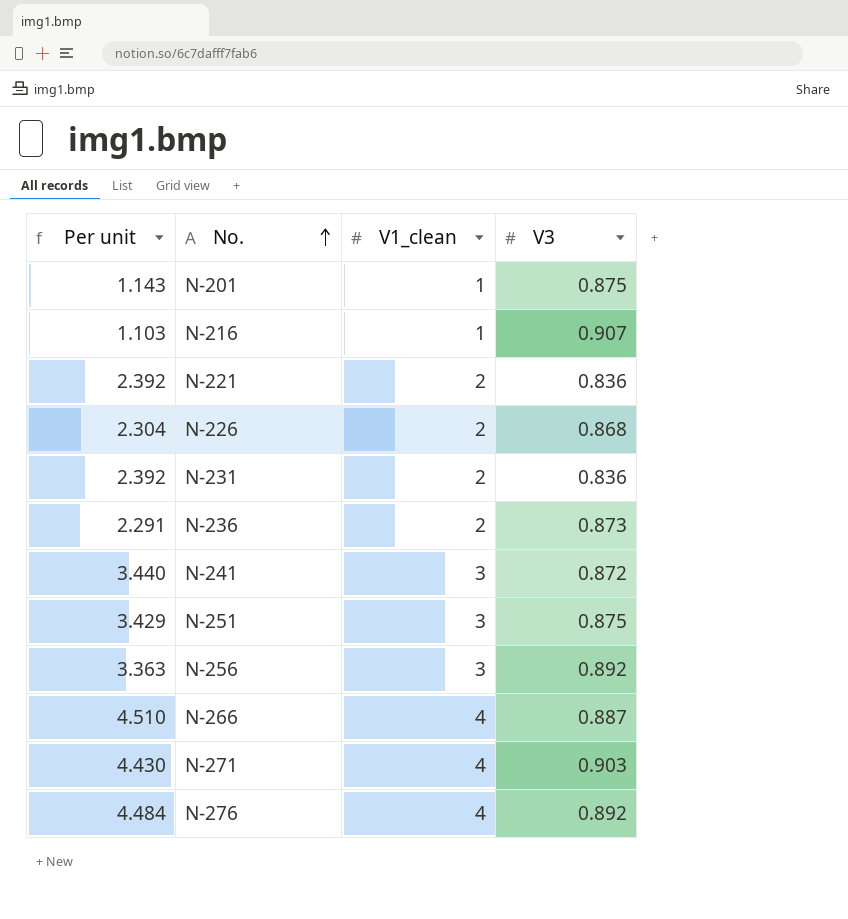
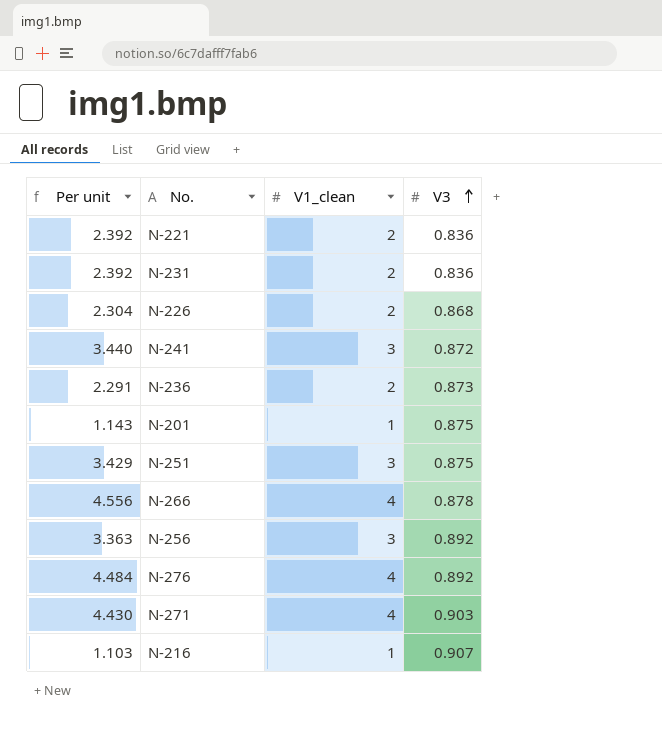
row order: No. ascending -> V3 ascending
N-266 | Per unit: 4.510 -> 4.556
N-266 | V3: 0.887 -> 0.878

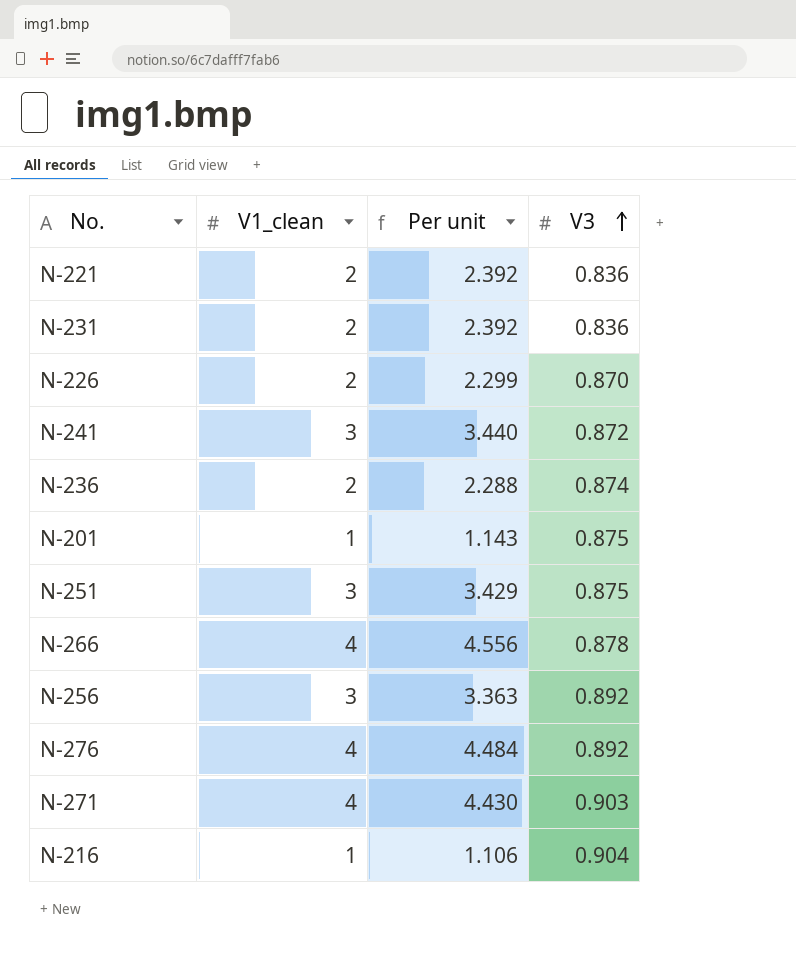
column Per unit | position: 1 -> 3
N-226 | Per unit: 2.304 -> 2.299
N-226 | V3: 0.868 -> 0.870
N-236 | Per unit: 2.291 -> 2.288
N-236 | V3: 0.873 -> 0.874
N-216 | Per unit: 1.103 -> 1.106
N-216 | V3: 0.907 -> 0.904

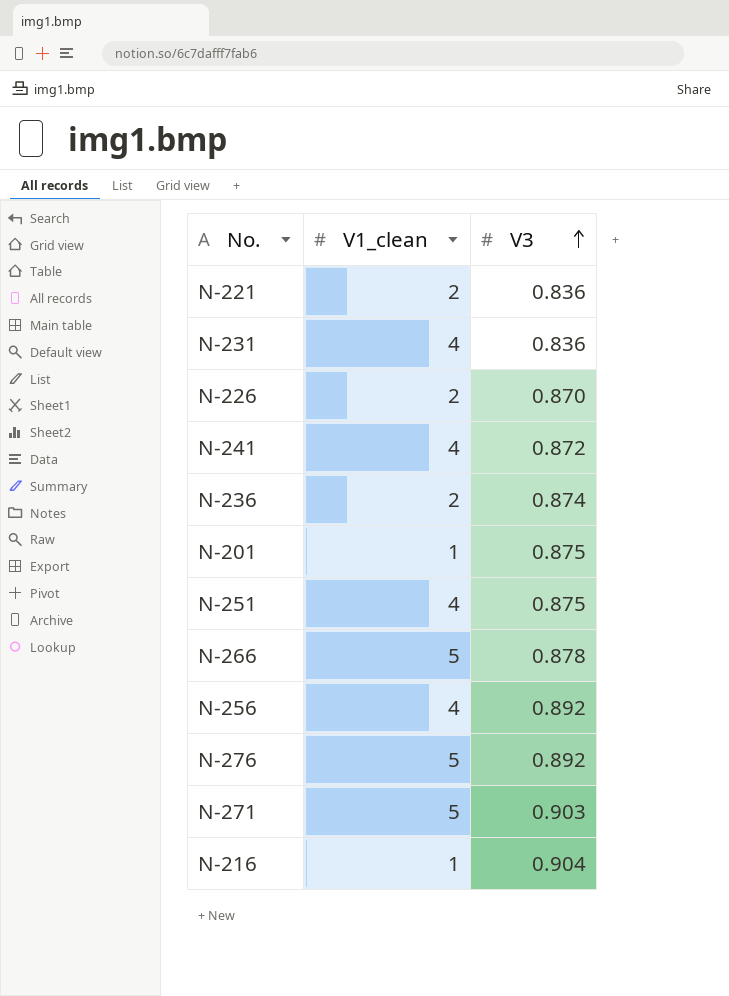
column Per unit | formula: [V1_clean] / [V3] -> none
N-231 | V1_clean: 2 -> 4
N-241 | V1_clean: 3 -> 4
N-251 | V1_clean: 3 -> 4
N-266 | V1_clean: 4 -> 5
N-256 | V1_clean: 3 -> 4
N-276 | V1_clean: 4 -> 5
N-271 | V1_clean: 4 -> 5

